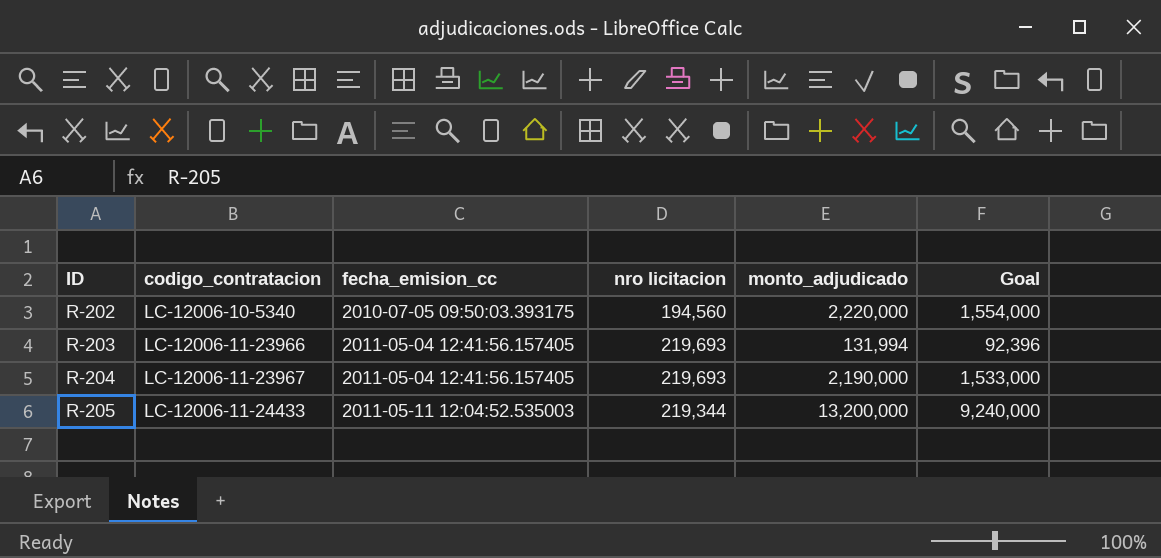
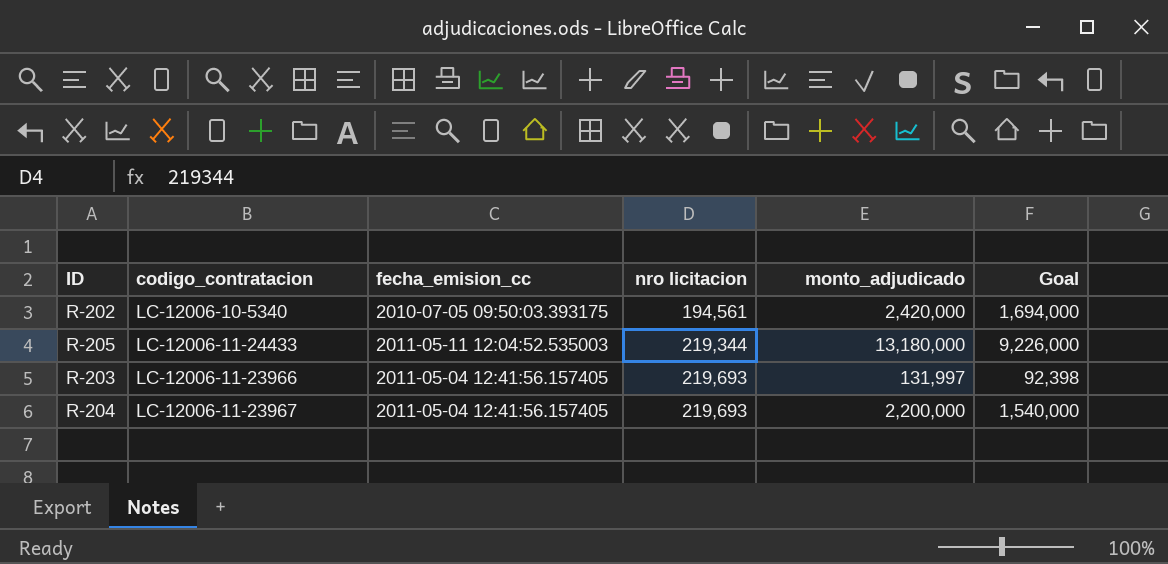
row order: ID ascending -> nro licitacion ascending
R-202 | nro licitacion: 194,560 -> 194,561
R-202 | monto_adjudicado: 2,220,000 -> 2,420,000
R-202 | Goal: 1,554,000 -> 1,694,000
R-205 | monto_adjudicado: 13,200,000 -> 13,180,000
R-205 | Goal: 9,240,000 -> 9,226,000
R-203 | monto_adjudicado: 131,994 -> 131,997
R-203 | Goal: 92,396 -> 92,398
R-204 | monto_adjudicado: 2,190,000 -> 2,200,000
R-204 | Goal: 1,533,000 -> 1,540,000

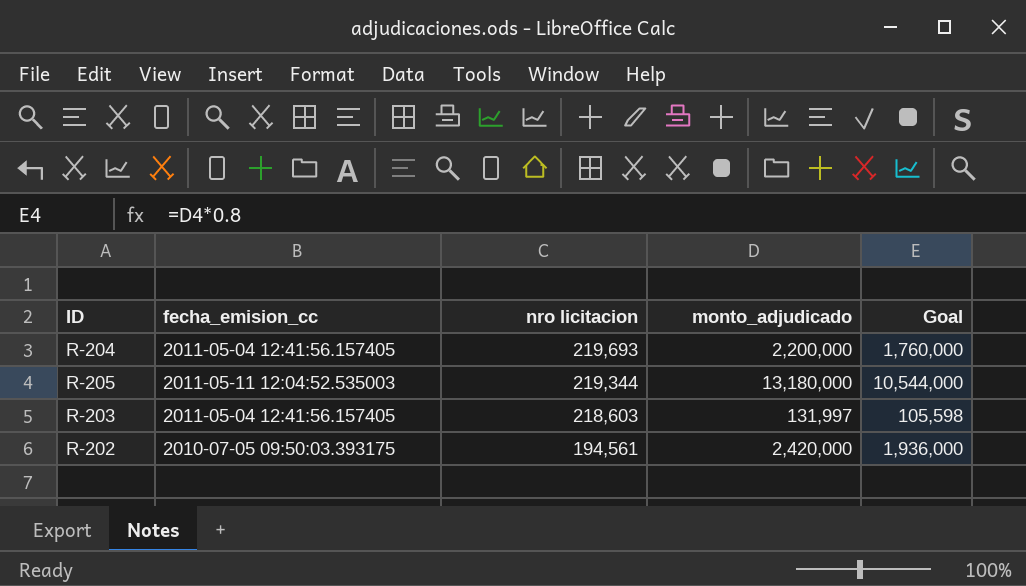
row order: nro licitacion ascending -> nro licitacion descending
column codigo_contratacion | position: 2 -> none
column Goal | formula: [monto_adjudicado] * 0.7 -> [monto_adjudicado] * 0.8
R-203 | nro licitacion: 219,693 -> 218,603

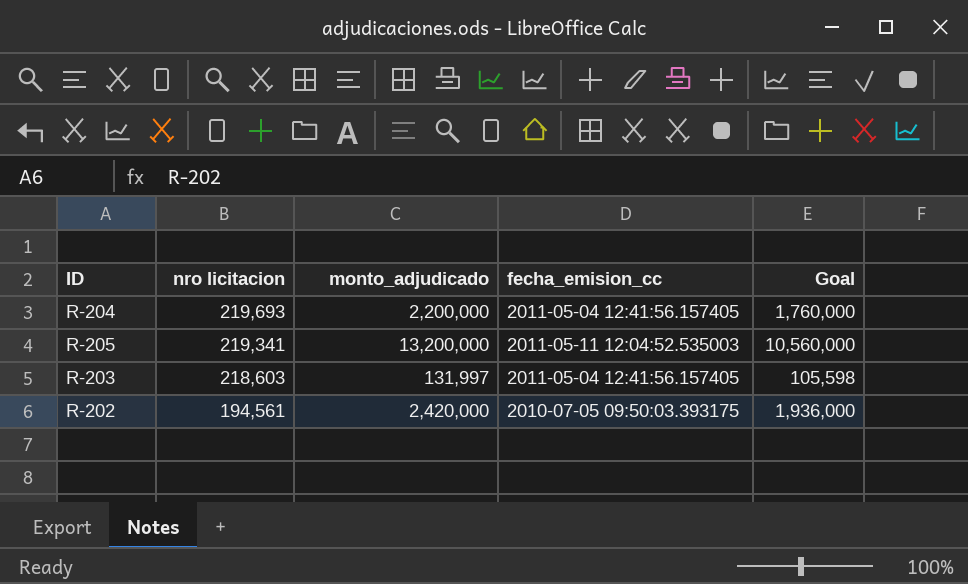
column fecha_emision_cc | position: 2 -> 4
R-205 | nro licitacion: 219,344 -> 219,341
R-205 | monto_adjudicado: 13,180,000 -> 13,200,000
R-205 | Goal: 10,544,000 -> 10,560,000

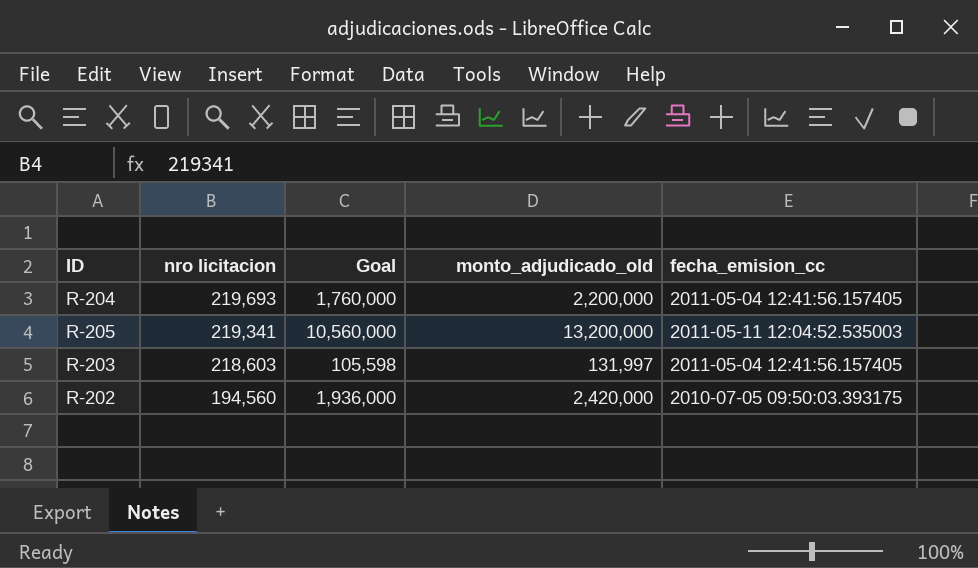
column Goal | position: 5 -> 3
column name: monto_adjudicado -> monto_adjudicado_old
R-202 | nro licitacion: 194,561 -> 194,560

